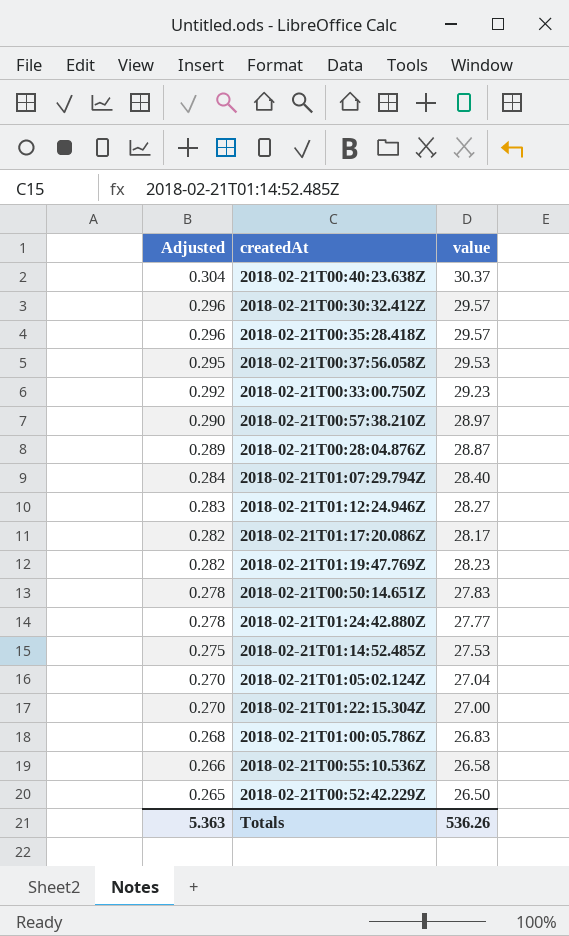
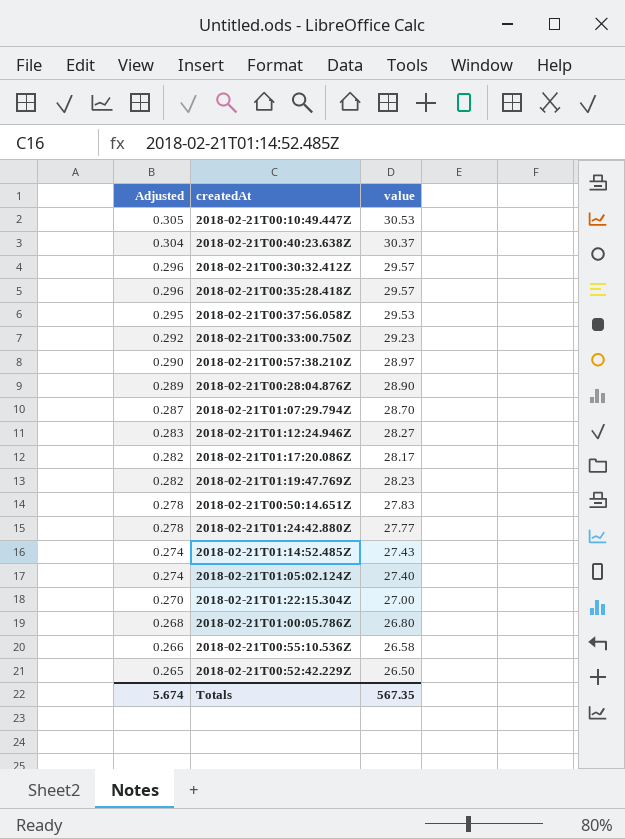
row 2018-02-21T00:10:49.447Z: none -> 0.305 | 30.53
2018-02-21T00:28:04.876Z | value: 28.87 -> 28.90
2018-02-21T01:07:29.794Z | Adjusted: 0.284 -> 0.287
2018-02-21T01:07:29.794Z | value: 28.40 -> 28.70
2018-02-21T01:14:52.485Z | Adjusted: 0.275 -> 0.274
2018-02-21T01:14:52.485Z | value: 27.53 -> 27.43
2018-02-21T01:05:02.124Z | Adjusted: 0.270 -> 0.274
2018-02-21T01:05:02.124Z | value: 27.04 -> 27.40
2018-02-21T01:00:05.786Z | value: 26.83 -> 26.80
Totals | Adjusted: 5.363 -> 5.674
Totals | value: 536.26 -> 567.35

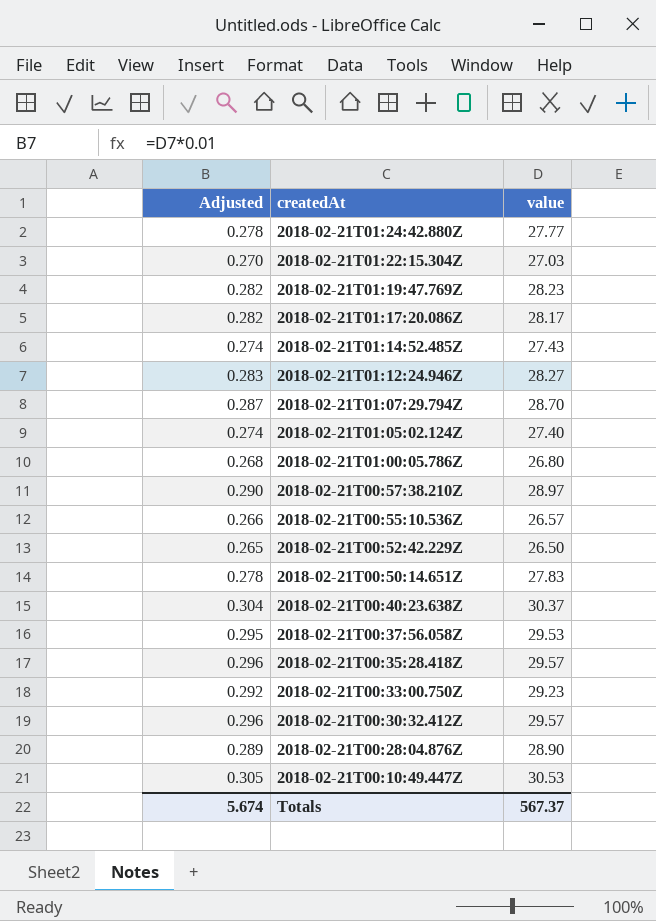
row order: Adjusted descending -> createdAt descending
2018-02-21T01:22:15.304Z | value: 27.00 -> 27.03
2018-02-21T00:55:10.536Z | value: 26.58 -> 26.57
Totals | value: 567.35 -> 567.37

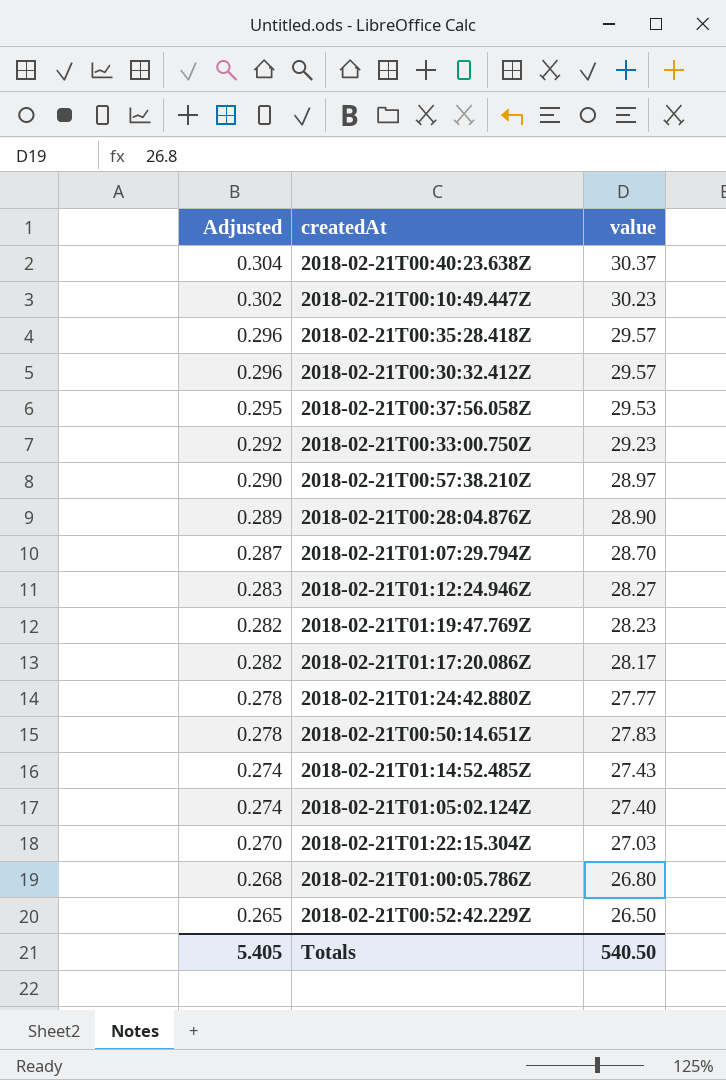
row order: createdAt descending -> Adjusted descending
row 2018-02-21T00:55:10.536Z: 0.266 | 26.57 -> none
2018-02-21T00:10:49.447Z | Adjusted: 0.305 -> 0.302
2018-02-21T00:10:49.447Z | value: 30.53 -> 30.23
Totals | Adjusted: 5.674 -> 5.405
Totals | value: 567.37 -> 540.50

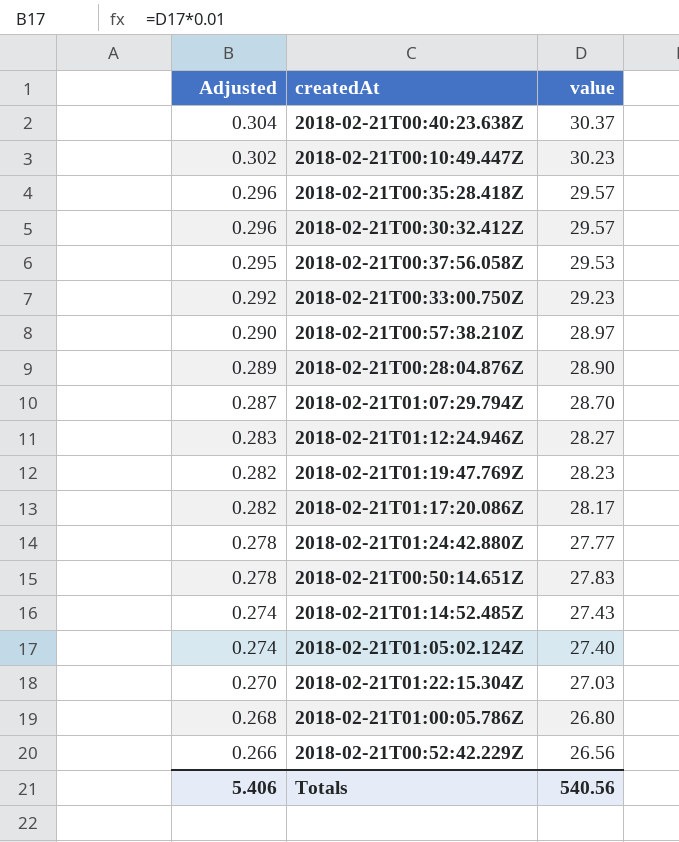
2018-02-21T00:52:42.229Z | Adjusted: 0.265 -> 0.266
2018-02-21T00:52:42.229Z | value: 26.50 -> 26.56
Totals | Adjusted: 5.405 -> 5.406
Totals | value: 540.50 -> 540.56

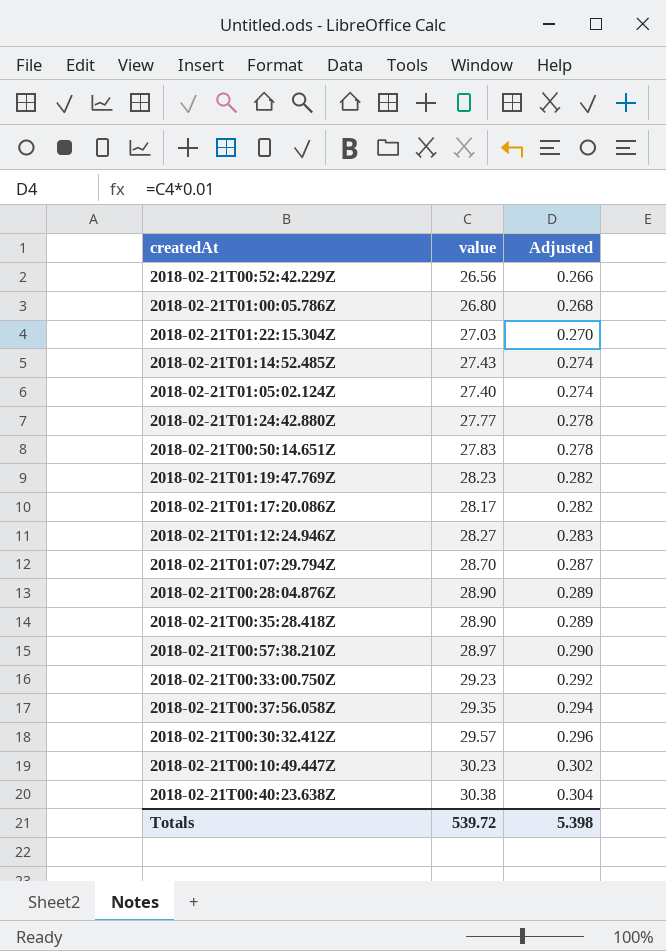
row order: Adjusted descending -> Adjusted ascending
column Adjusted | position: 1 -> 3
2018-02-21T00:35:28.418Z | value: 29.57 -> 28.90
2018-02-21T00:35:28.418Z | Adjusted: 0.296 -> 0.289
2018-02-21T00:37:56.058Z | value: 29.53 -> 29.35
2018-02-21T00:37:56.058Z | Adjusted: 0.295 -> 0.294
2018-02-21T00:40:23.638Z | value: 30.37 -> 30.38
Totals | value: 540.56 -> 539.72
Totals | Adjusted: 5.406 -> 5.398

